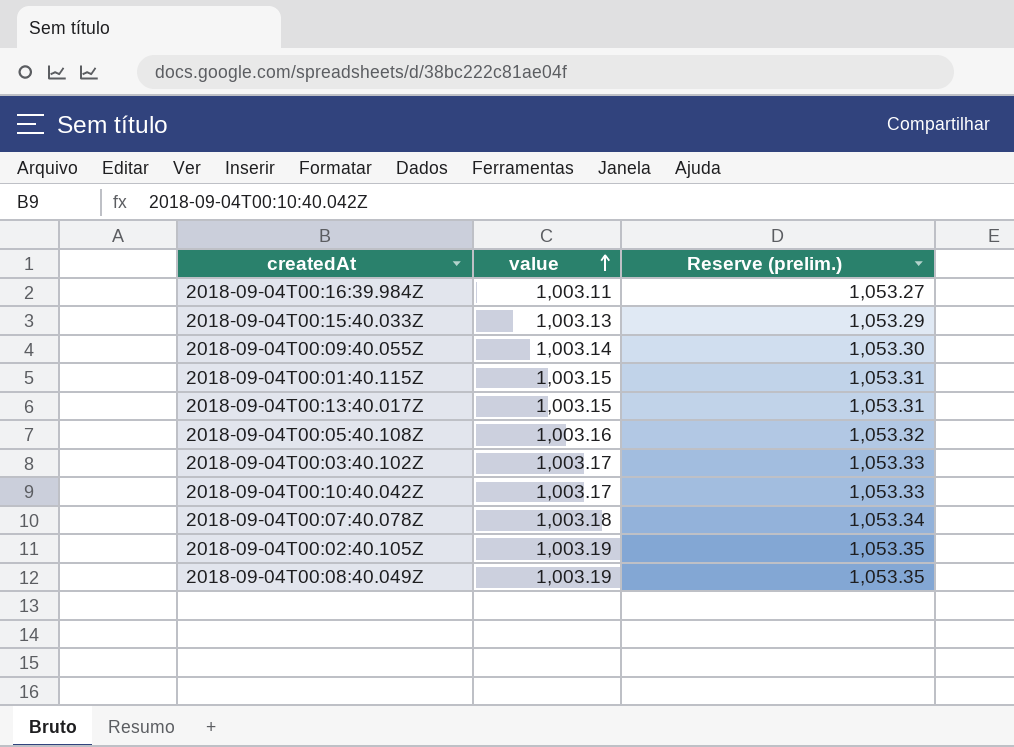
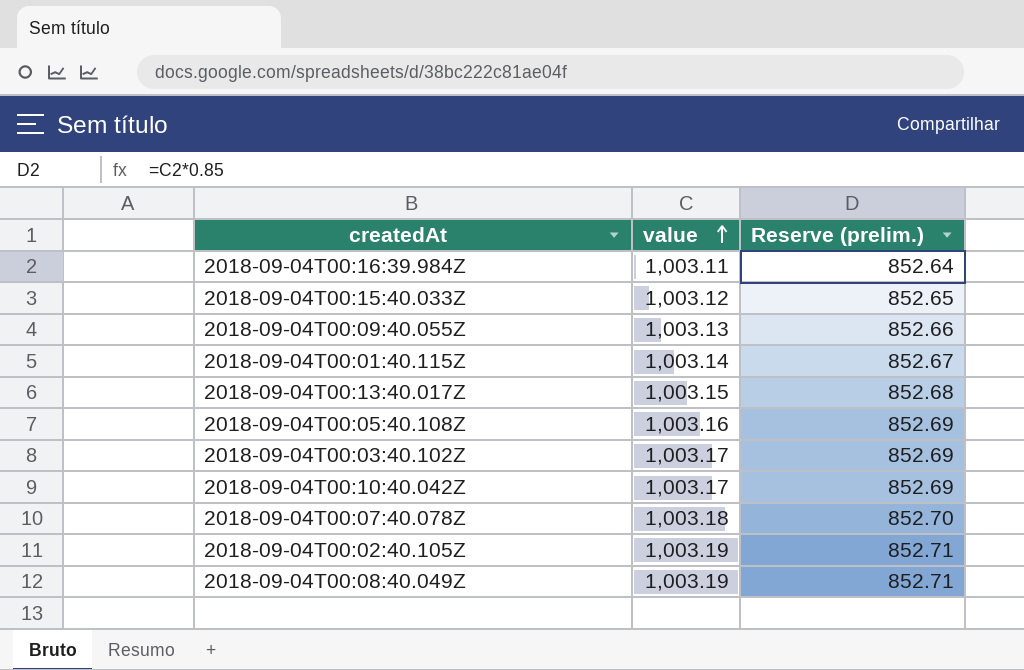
column Reserve (prelim.) | formula: [value] * 1.05 -> [value] * 0.85
2018-09-04T00:15:40.033Z | value: 1,003.13 -> 1,003.12
2018-09-04T00:09:40.055Z | value: 1,003.14 -> 1,003.13
2018-09-04T00:01:40.115Z | value: 1,003.15 -> 1,003.14

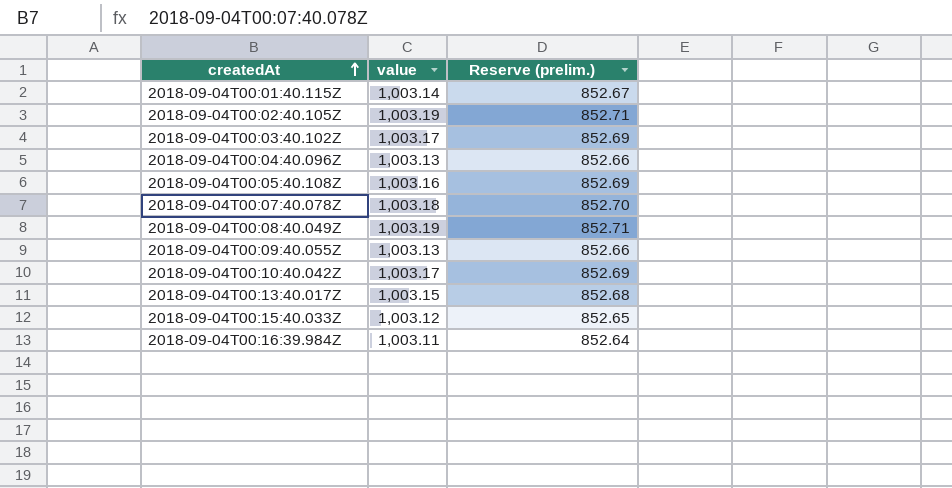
row order: value ascending -> createdAt ascending
row 2018-09-04T00:04:40.096Z: none -> 1,003.13 | 852.66

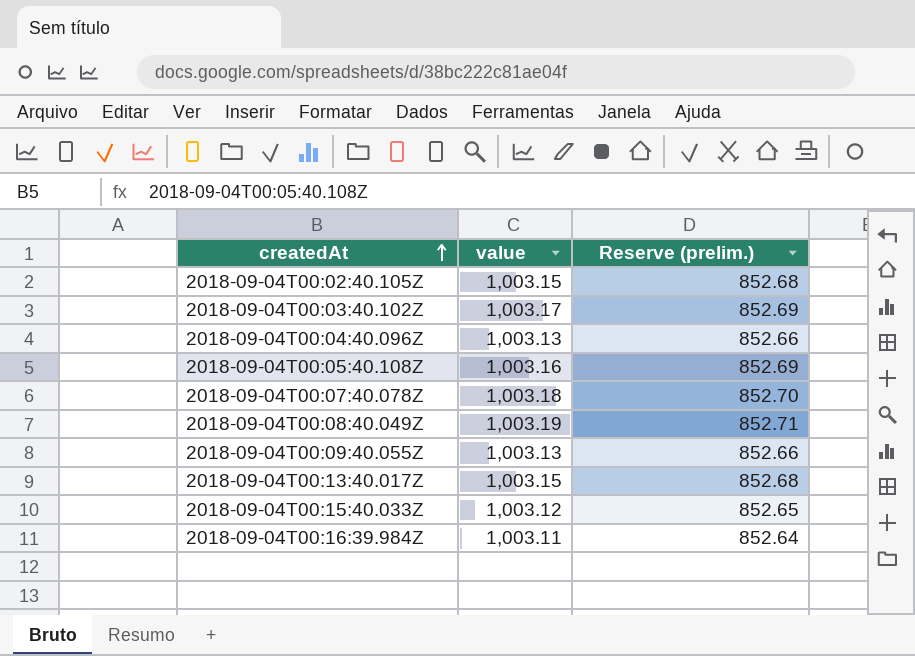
row 2018-09-04T00:01:40.115Z: 1,003.14 | 852.67 -> none
row 2018-09-04T00:10:40.042Z: 1,003.17 | 852.69 -> none
2018-09-04T00:02:40.105Z | value: 1,003.19 -> 1,003.15
2018-09-04T00:02:40.105Z | Reserve (prelim.): 852.71 -> 852.68

